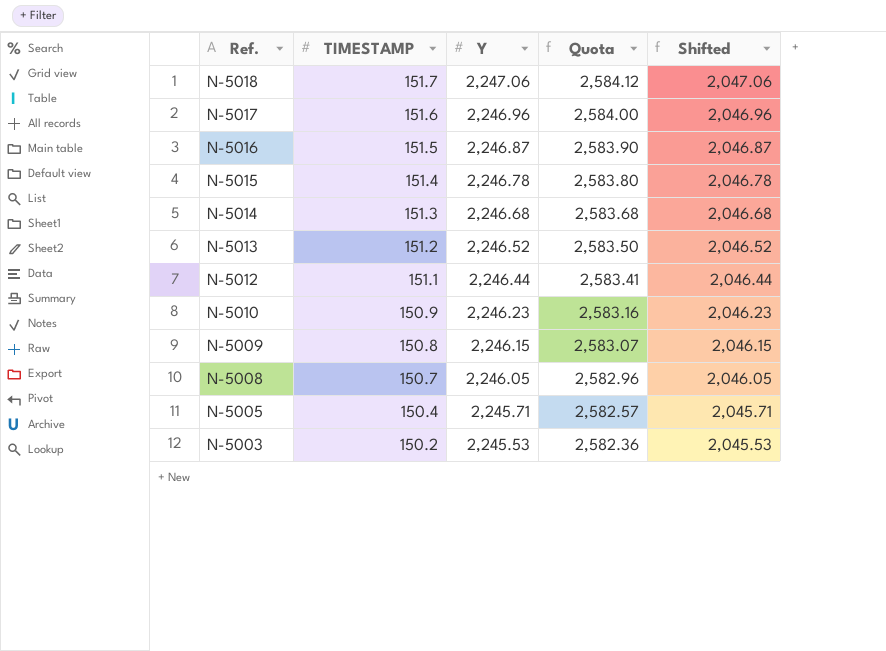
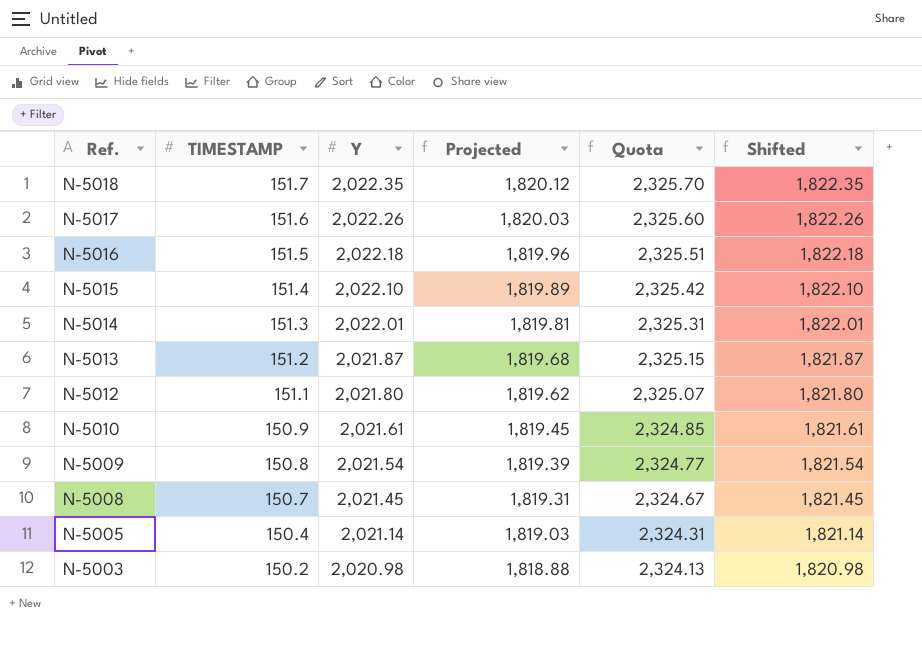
column Projected | formula: none -> [Y] * 0.9
N-5018 | Y: 2,247.06 -> 2,022.35
N-5018 | Quota: 2,584.12 -> 2,325.70
N-5018 | Shifted: 2,047.06 -> 1,822.35
N-5017 | Y: 2,246.96 -> 2,022.26
N-5017 | Quota: 2,584.00 -> 2,325.60
N-5017 | Shifted: 2,046.96 -> 1,822.26
N-5016 | Y: 2,246.87 -> 2,022.18
N-5016 | Quota: 2,583.90 -> 2,325.51
N-5016 | Shifted: 2,046.87 -> 1,822.18
N-5015 | Y: 2,246.78 -> 2,022.10
N-5015 | Quota: 2,583.80 -> 2,325.42
N-5015 | Shifted: 2,046.78 -> 1,822.10
N-5014 | Y: 2,246.68 -> 2,022.01
N-5014 | Quota: 2,583.68 -> 2,325.31
N-5014 | Shifted: 2,046.68 -> 1,822.01
N-5013 | Y: 2,246.52 -> 2,021.87
N-5013 | Quota: 2,583.50 -> 2,325.15
N-5013 | Shifted: 2,046.52 -> 1,821.87
N-5012 | Y: 2,246.44 -> 2,021.80
N-5012 | Quota: 2,583.41 -> 2,325.07
N-5012 | Shifted: 2,046.44 -> 1,821.80
N-5010 | Y: 2,246.23 -> 2,021.61
N-5010 | Quota: 2,583.16 -> 2,324.85
N-5010 | Shifted: 2,046.23 -> 1,821.61
N-5009 | Y: 2,246.15 -> 2,021.54
N-5009 | Quota: 2,583.07 -> 2,324.77
N-5009 | Shifted: 2,046.15 -> 1,821.54
N-5008 | Y: 2,246.05 -> 2,021.45
N-5008 | Quota: 2,582.96 -> 2,324.67
N-5008 | Shifted: 2,046.05 -> 1,821.45
N-5005 | Y: 2,245.71 -> 2,021.14
N-5005 | Quota: 2,582.57 -> 2,324.31
N-5005 | Shifted: 2,045.71 -> 1,821.14
N-5003 | Y: 2,245.53 -> 2,020.98
N-5003 | Quota: 2,582.36 -> 2,324.13
N-5003 | Shifted: 2,045.53 -> 1,820.98

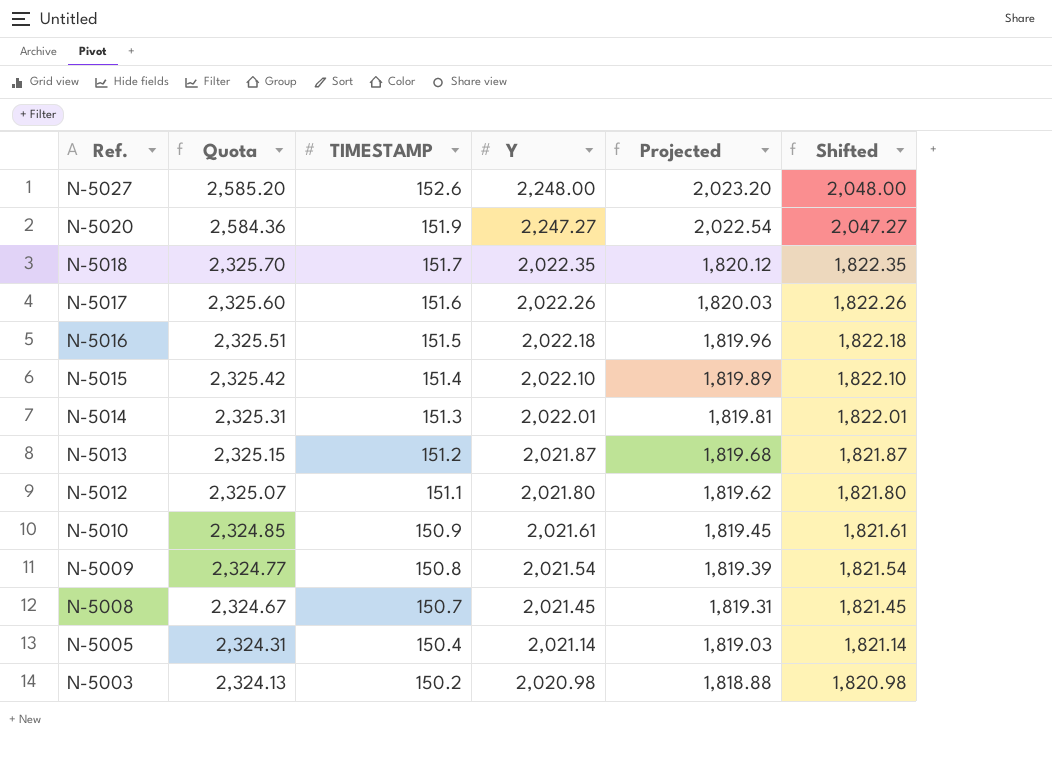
column Quota | position: 5 -> 2
row N-5027: none -> 2,585.20 | 152.6 | 2,248.00 | 2,023.20 | 2,048.00
row N-5020: none -> 2,584.36 | 151.9 | 2,247.27 | 2,022.54 | 2,047.27

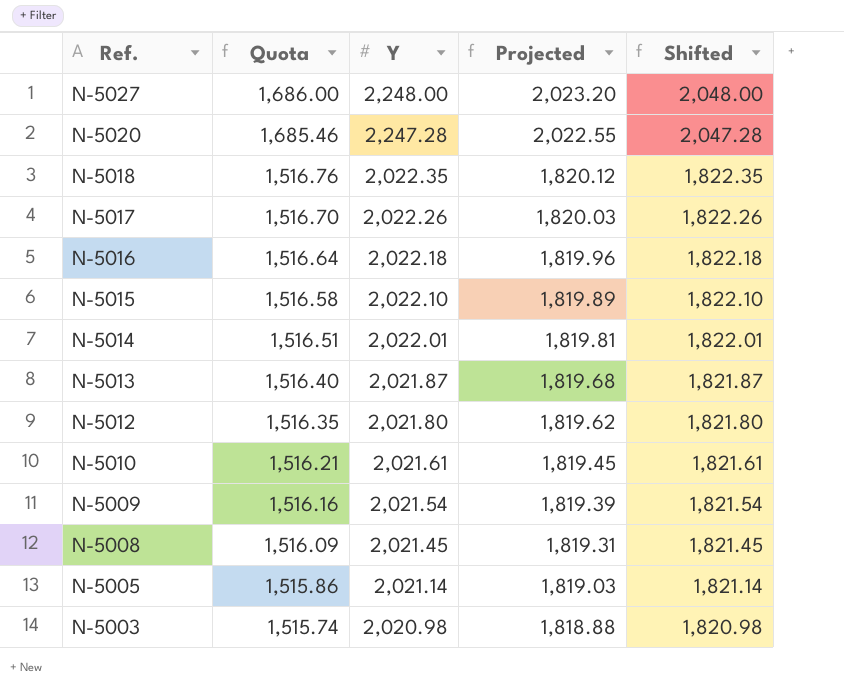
column TIMESTAMP | position: 3 -> none
column Quota | formula: [Y] * 1.15 -> [Y] * 0.75
N-5020 | Y: 2,247.27 -> 2,247.28
N-5020 | Projected: 2,022.54 -> 2,022.55
N-5020 | Shifted: 2,047.27 -> 2,047.28

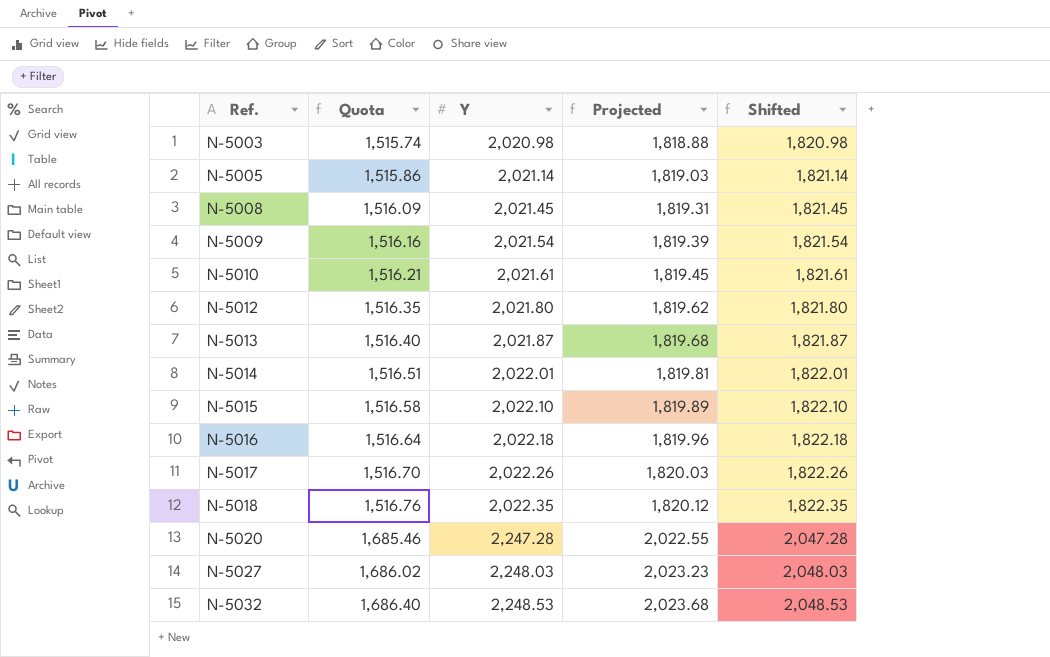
row order: Ref. descending -> Ref. ascending
N-5027 | Quota: 1,686.00 -> 1,686.02
N-5027 | Y: 2,248.00 -> 2,248.03
N-5027 | Projected: 2,023.20 -> 2,023.23
N-5027 | Shifted: 2,048.00 -> 2,048.03
row N-5032: none -> 1,686.40 | 2,248.53 | 2,023.68 | 2,048.53

